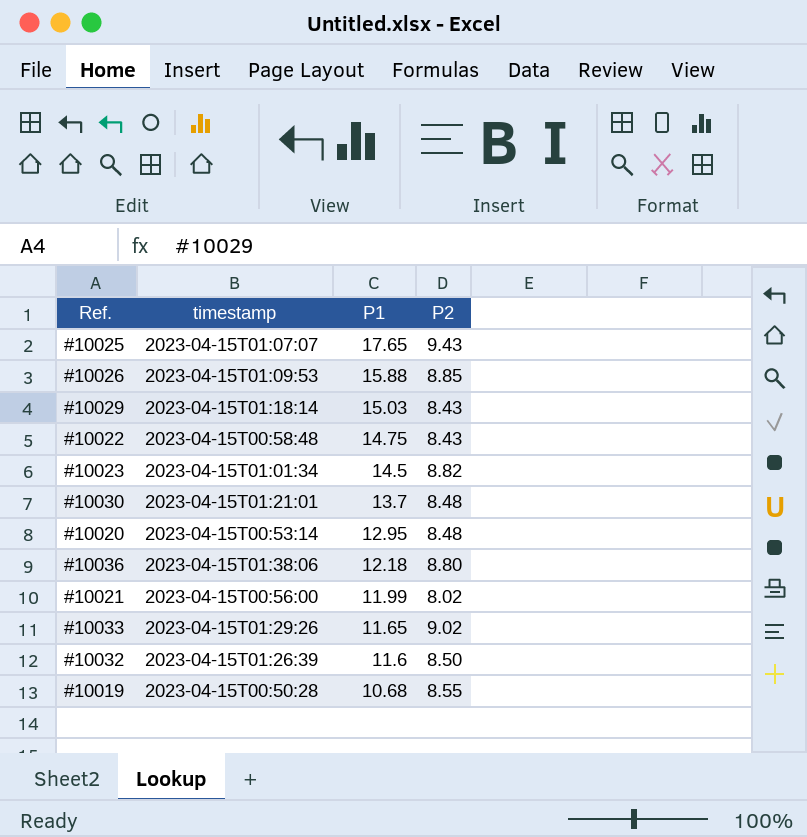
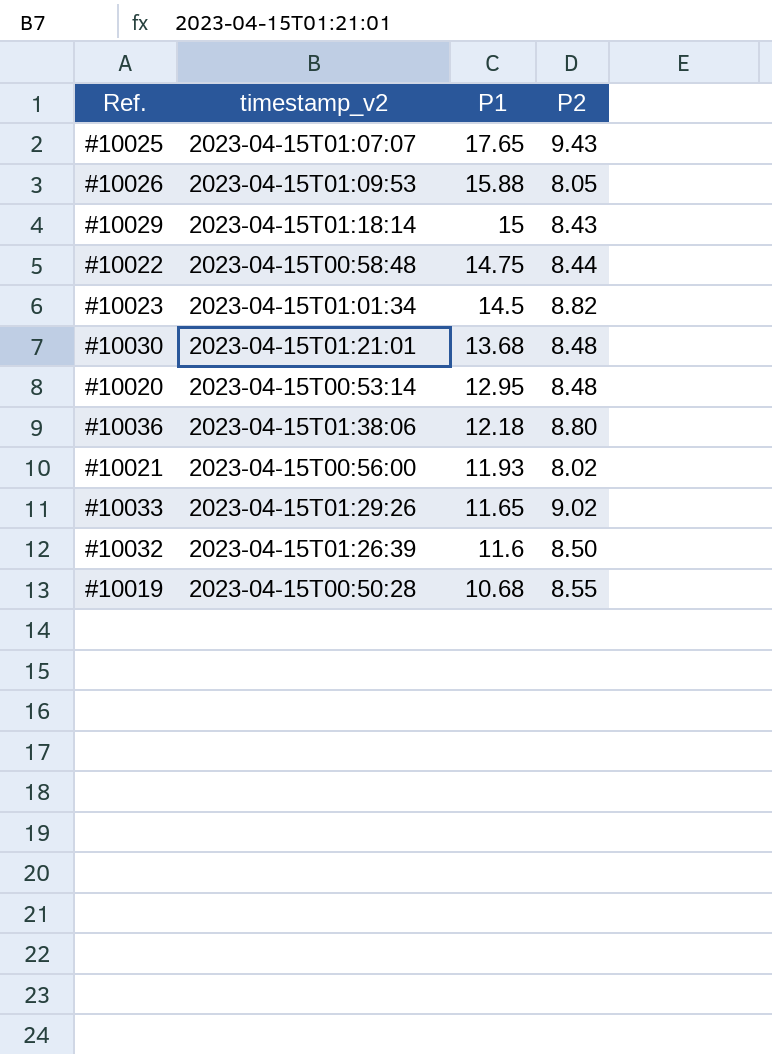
column name: timestamp -> timestamp_v2
#10026 | P2: 8.85 -> 8.05
#10029 | P1: 15.03 -> 15
#10022 | P2: 8.43 -> 8.44
#10030 | P1: 13.7 -> 13.68
#10021 | P1: 11.99 -> 11.93

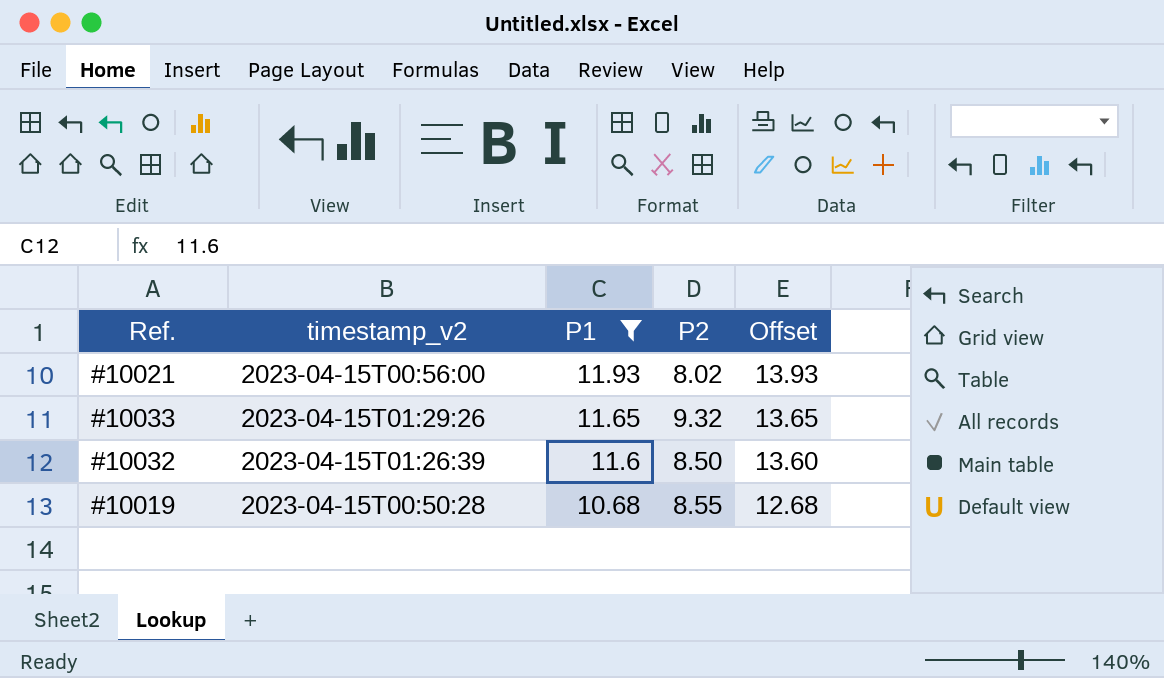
filter: none -> P1 <= 11.93
column Offset | formula: none -> [P1] + 2
#10033 | P2: 9.02 -> 9.32

